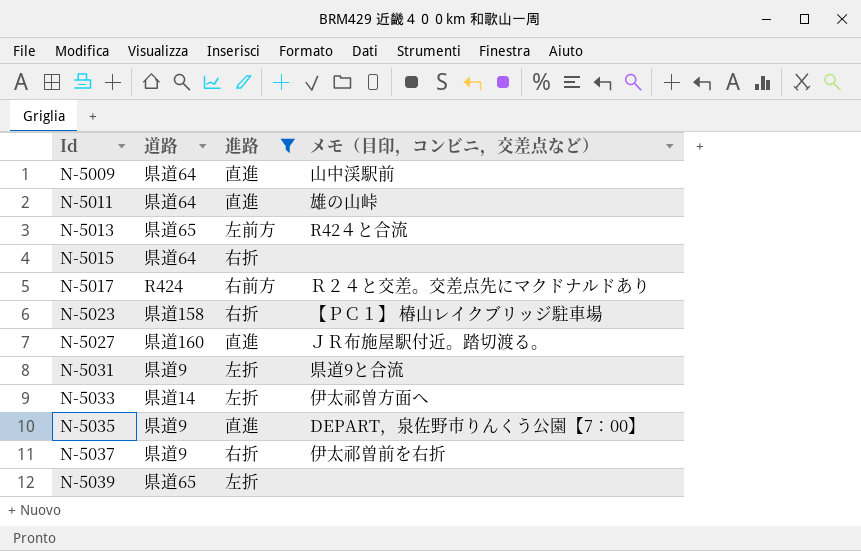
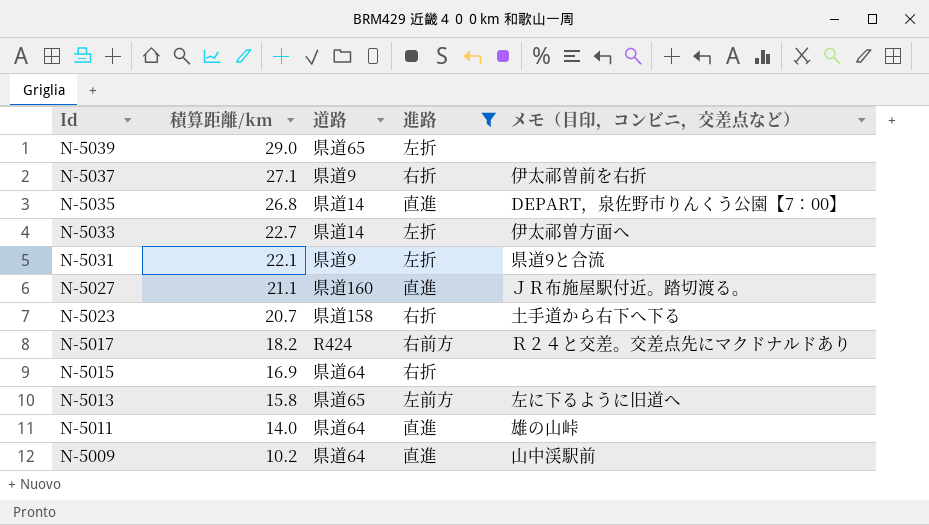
row order: Id ascending -> Id descending
column 積算距離/km | position: none -> 2
N-5035 | 道路: 県道9 -> 県道14
N-5023 | メモ（目印，コンビニ，交差点など）: 【ＰＣ１】 椿山レイクブリッジ駐車場 -> 土手道から右下へ下る
N-5013 | メモ（目印，コンビニ，交差点など）: R42４と合流 -> 左に下るように旧道へ

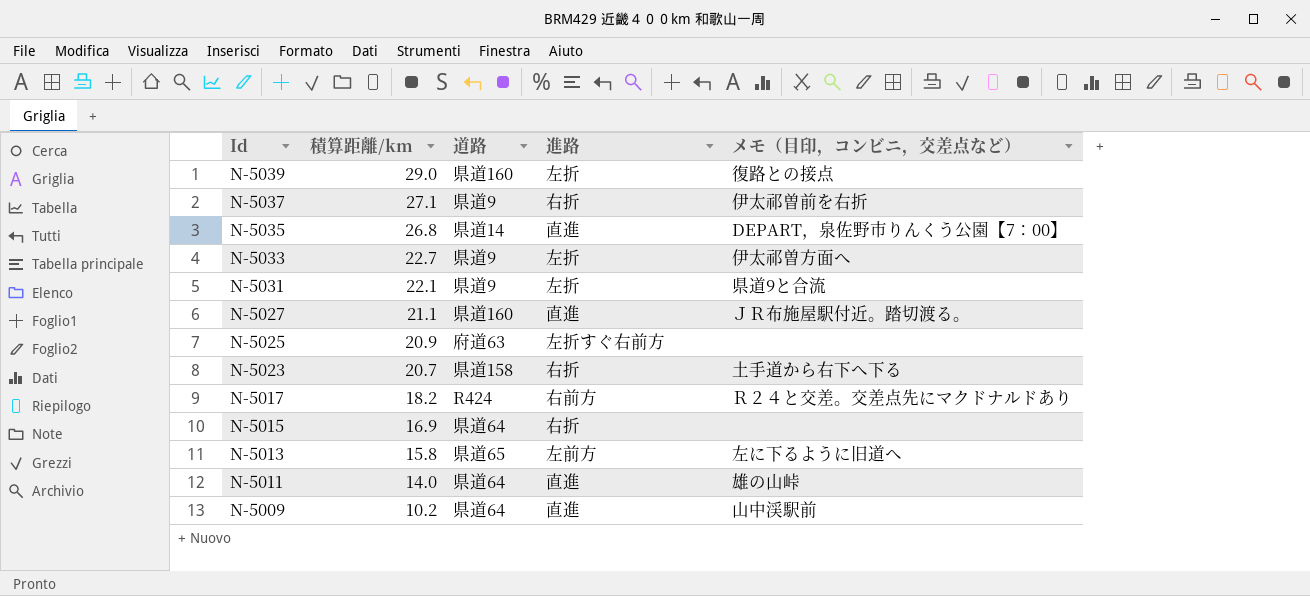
filter: 進路 != 左折すぐ右前方 -> none
N-5039 | 道路: 県道65 -> 県道160
N-5039 | メモ（目印，コンビニ，交差点など）: none -> 復路との接点
N-5033 | 道路: 県道14 -> 県道9

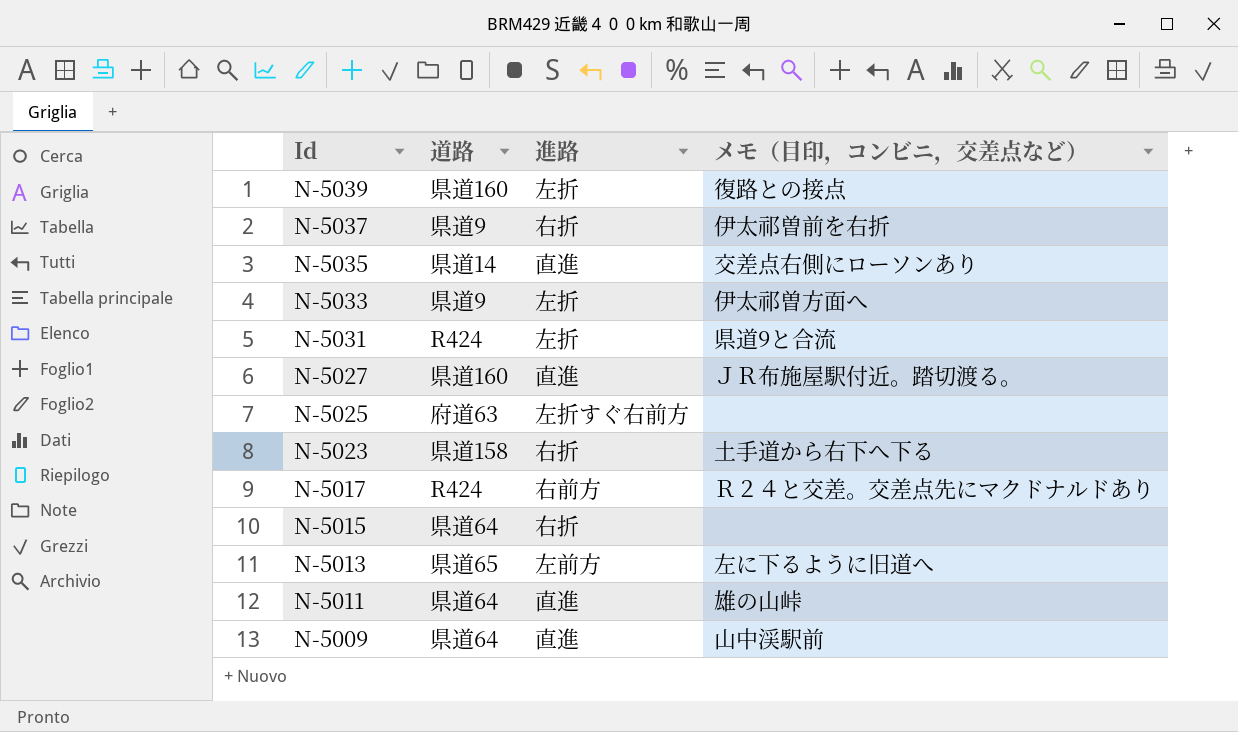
column 積算距離/km | position: 2 -> none
N-5035 | メモ（目印，コンビニ，交差点など）: DEPART，泉佐野市りんくう公園【7：00】 -> 交差点右側にローソンあり
N-5031 | 道路: 県道9 -> R424

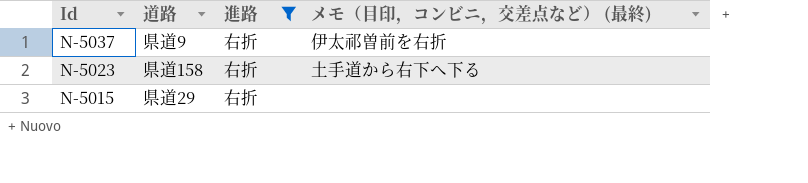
filter: none -> 進路 = 右折
column name: メモ（目印，コンビニ，交差点など） -> メモ（目印，コンビニ，交差点など） (最終)
N-5015 | 道路: 県道64 -> 県道29

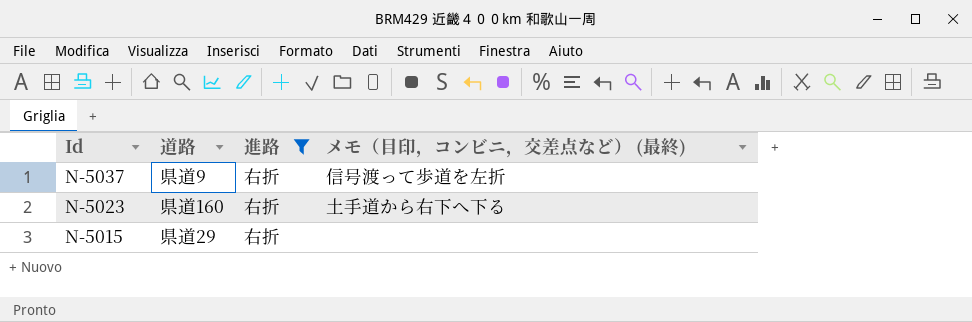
N-5037 | メモ（目印，コンビニ，交差点など） (最終): 伊太祁曽前を右折 -> 信号渡って歩道を左折
N-5023 | 道路: 県道158 -> 県道160

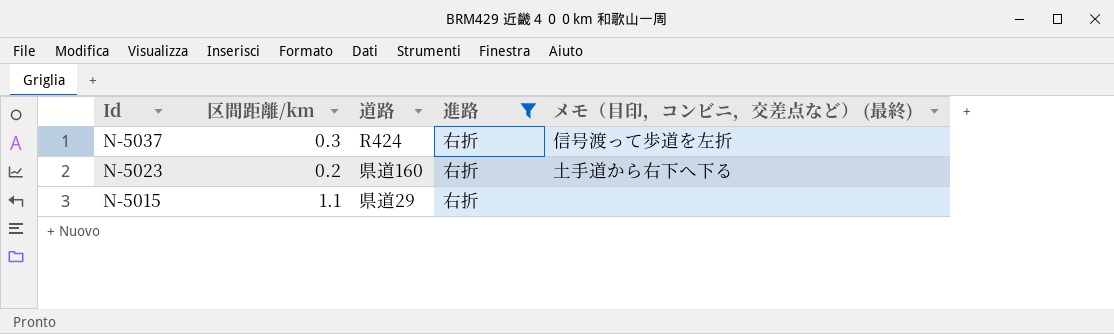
column 区間距離/km | position: none -> 2
N-5037 | 道路: 県道9 -> R424

